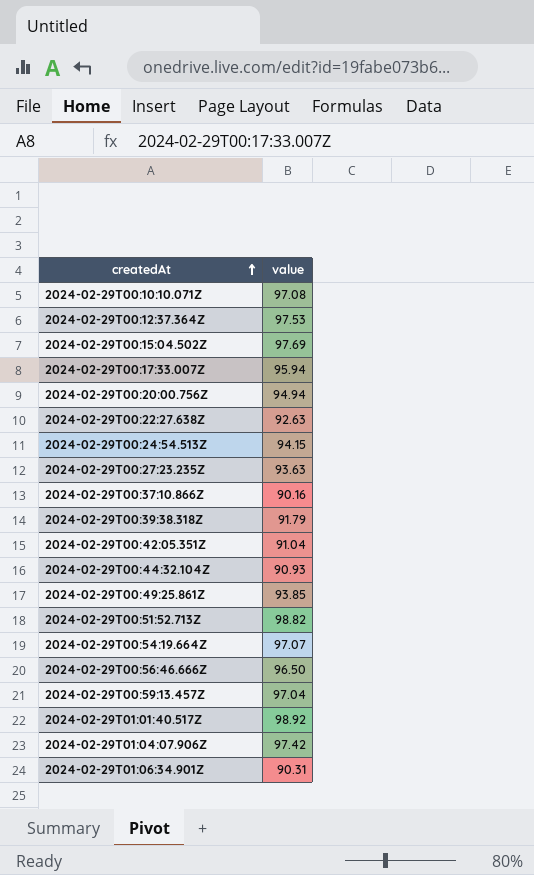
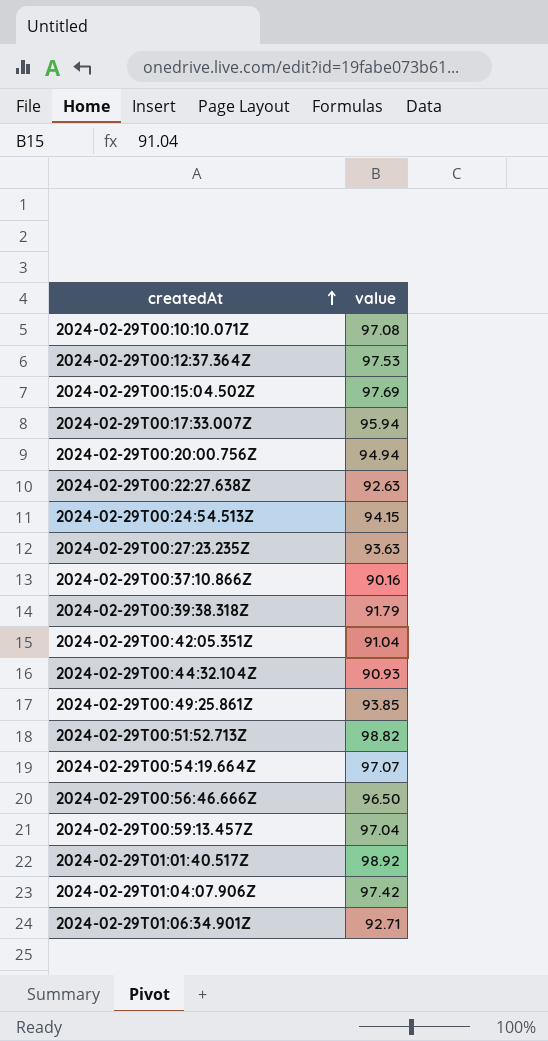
2024-02-29T01:06:34.901Z | value: 90.31 -> 92.71

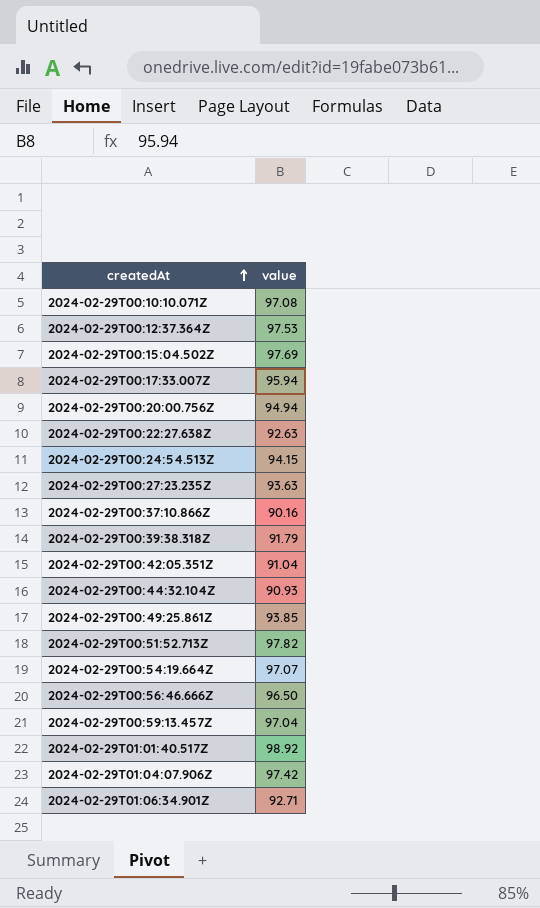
2024-02-29T00:51:52.713Z | value: 98.82 -> 97.82

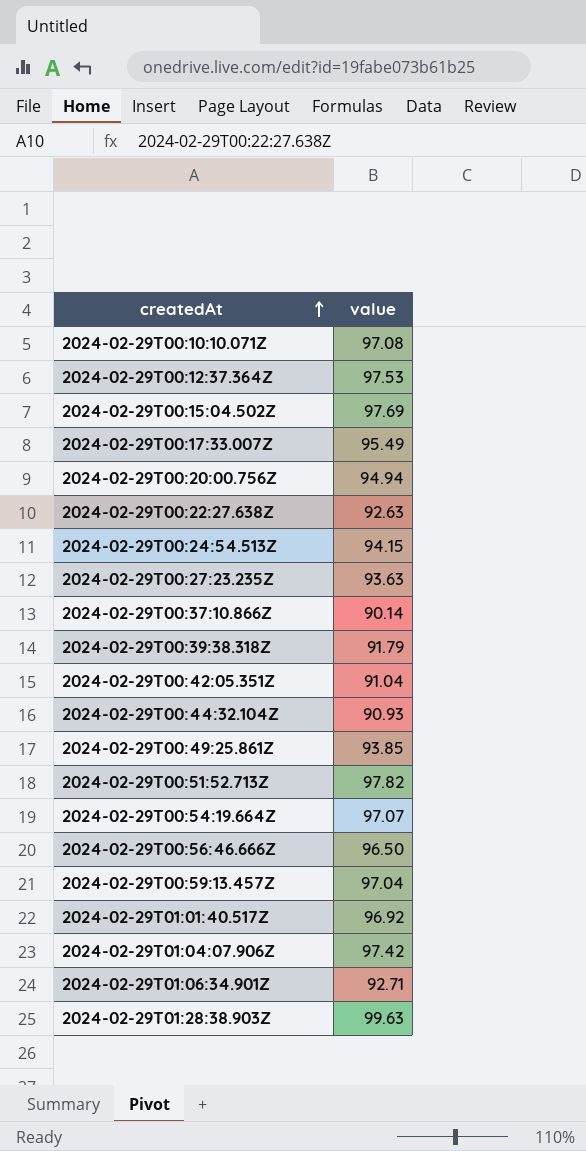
2024-02-29T00:17:33.007Z | value: 95.94 -> 95.49
2024-02-29T00:37:10.866Z | value: 90.16 -> 90.14
2024-02-29T01:01:40.517Z | value: 98.92 -> 96.92
row 2024-02-29T01:28:38.903Z: none -> 99.63

